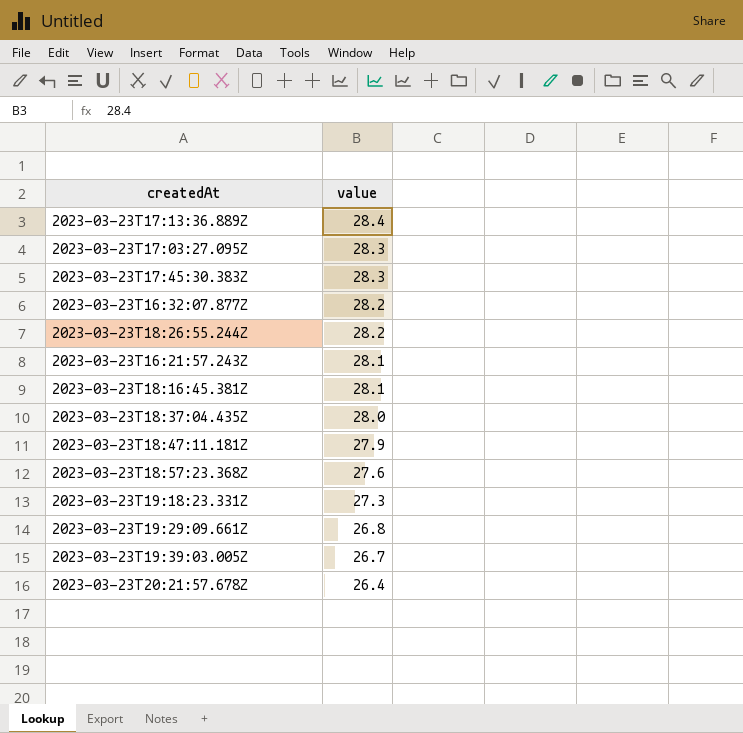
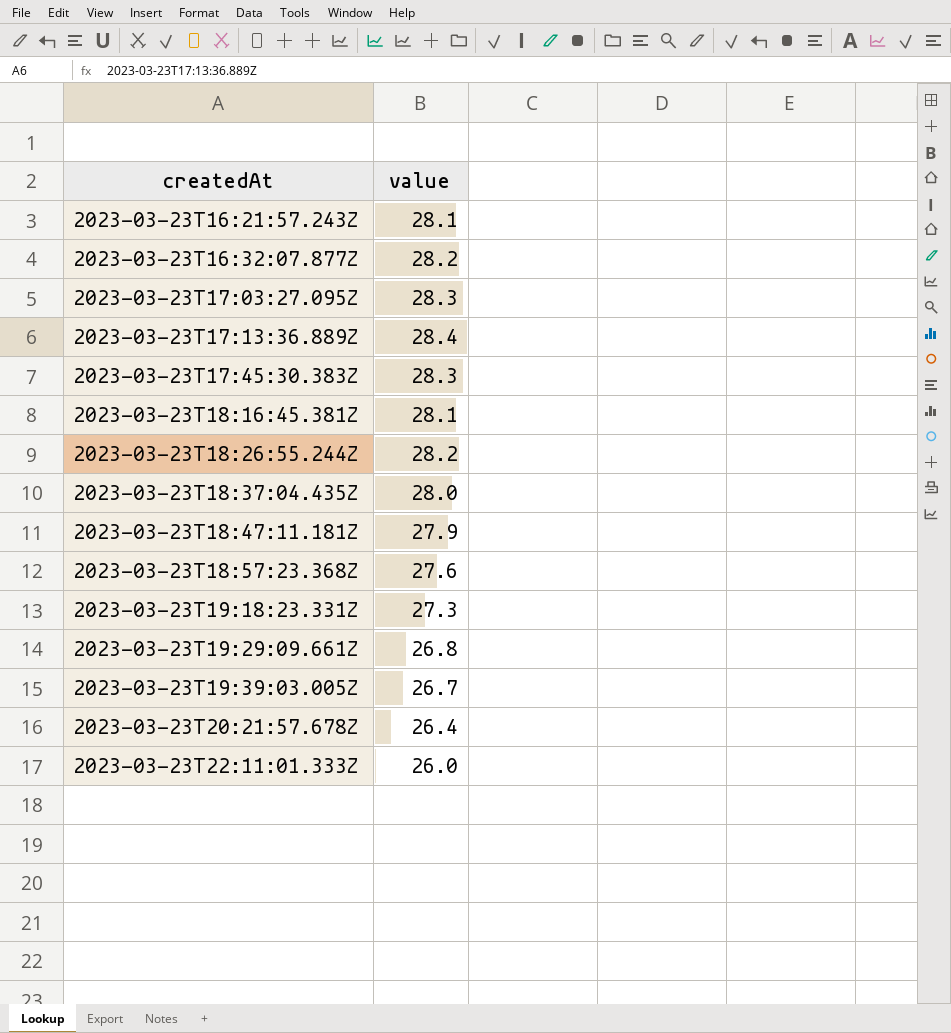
row order: value descending -> createdAt ascending
row 2023-03-23T22:11:01.333Z: none -> 26.0

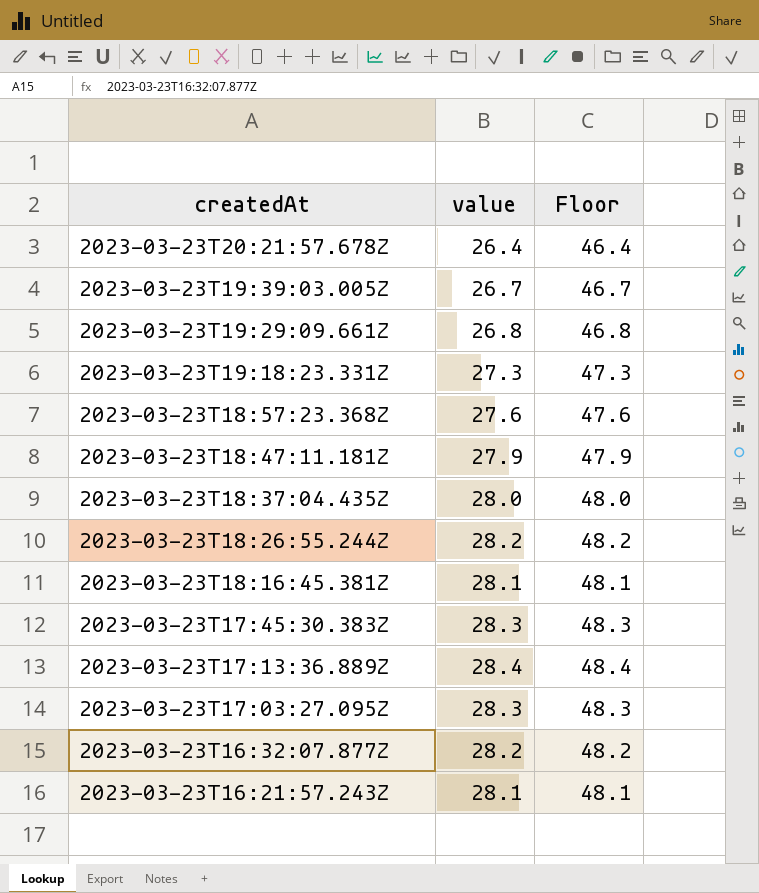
row order: createdAt ascending -> createdAt descending
column Floor | formula: none -> [value] + 20
row 2023-03-23T22:11:01.333Z: 26.0 -> none

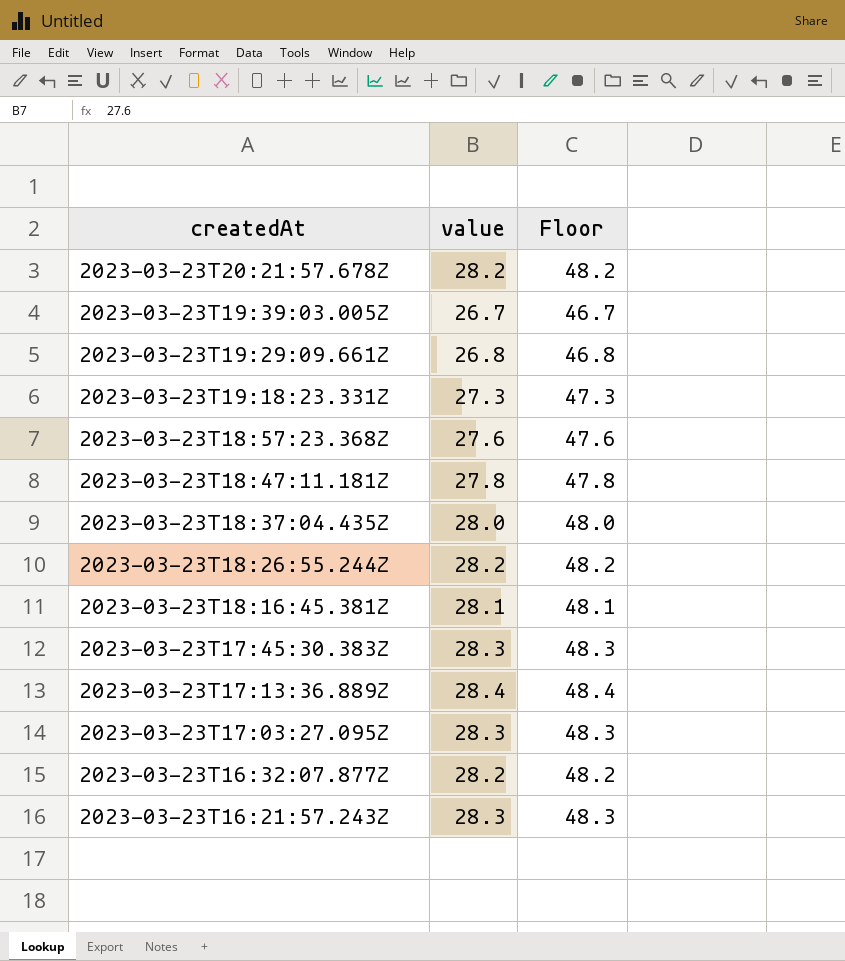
2023-03-23T20:21:57.678Z | value: 26.4 -> 28.2
2023-03-23T20:21:57.678Z | Floor: 46.4 -> 48.2
2023-03-23T18:47:11.181Z | value: 27.9 -> 27.8
2023-03-23T18:47:11.181Z | Floor: 47.9 -> 47.8
2023-03-23T16:21:57.243Z | value: 28.1 -> 28.3
2023-03-23T16:21:57.243Z | Floor: 48.1 -> 48.3

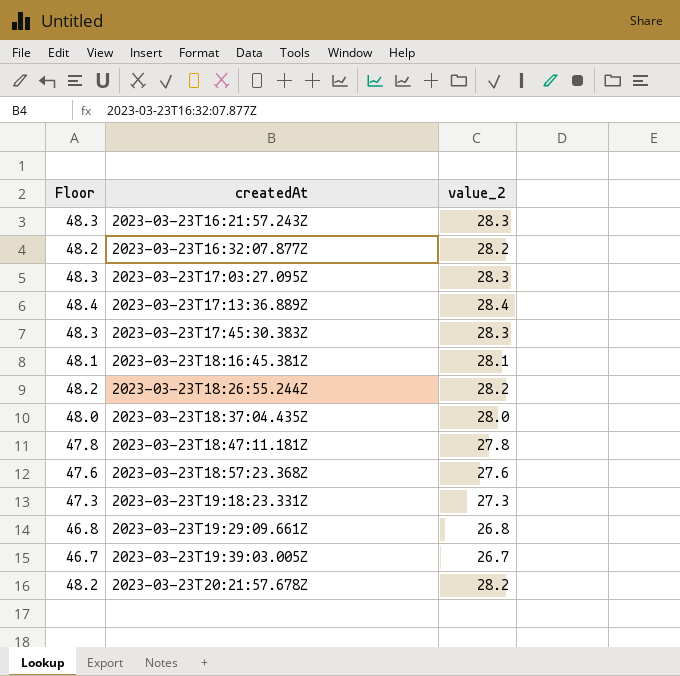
row order: createdAt descending -> createdAt ascending
column Floor | position: 3 -> 1
column name: value -> value_2

